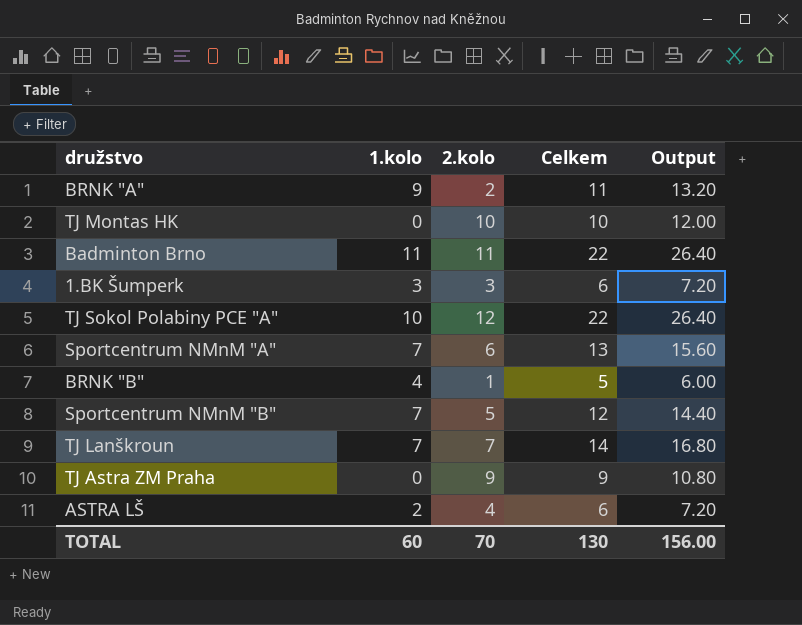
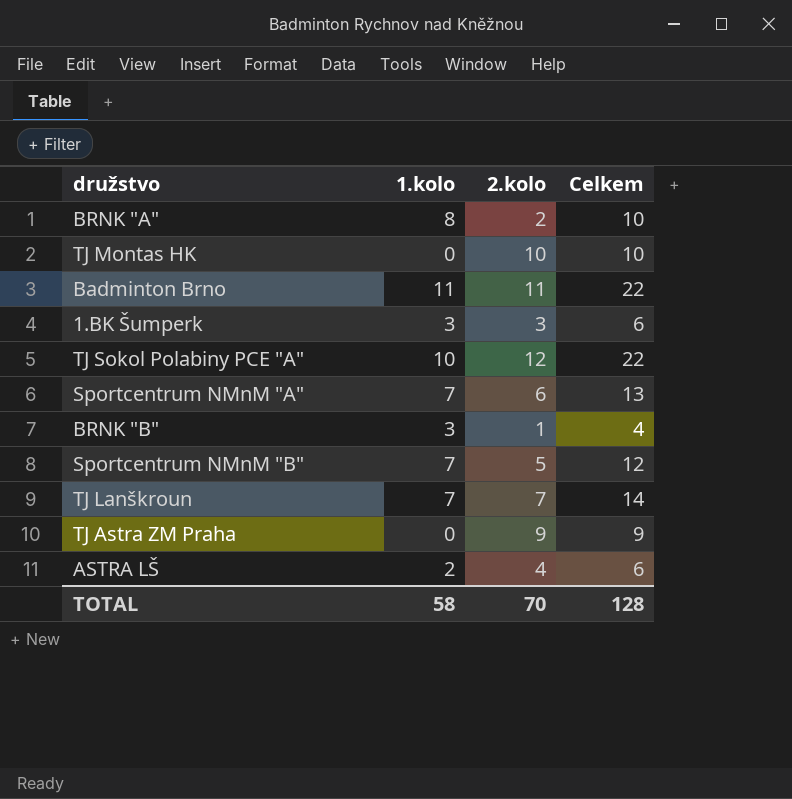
column Output | formula: [Celkem] * 1.2 -> none
BRNK "A" | 1.kolo: 9 -> 8
BRNK "A" | Celkem: 11 -> 10
BRNK "B" | 1.kolo: 4 -> 3
BRNK "B" | Celkem: 5 -> 4
TOTAL | 1.kolo: 60 -> 58
TOTAL | Celkem: 130 -> 128

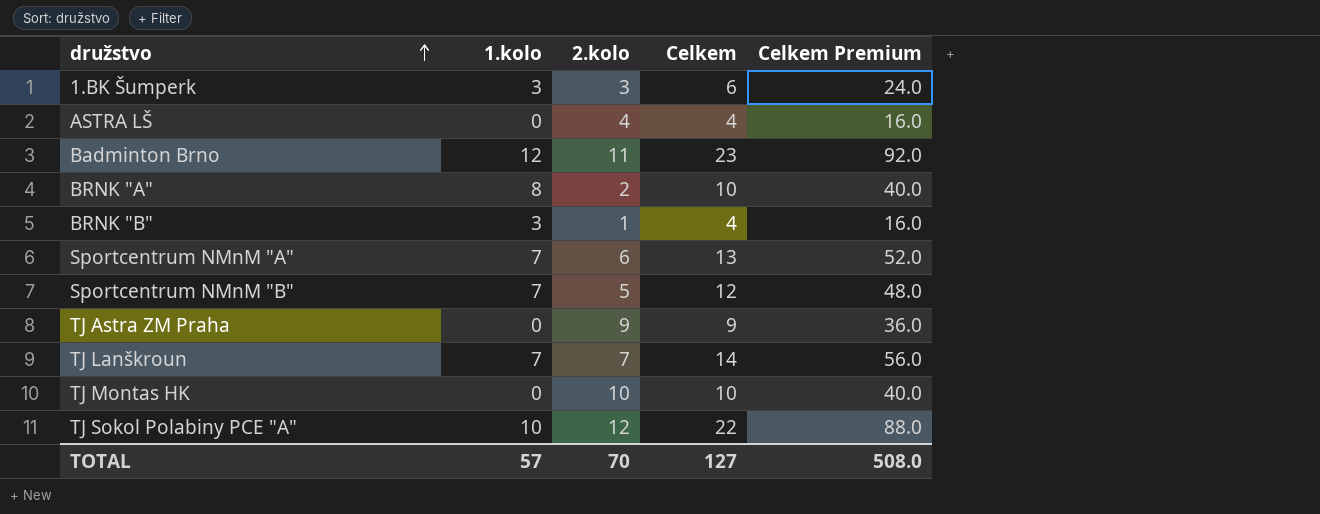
row order: none -> družstvo ascending
column Celkem Premium | formula: none -> [Celkem] * 4
ASTRA LŠ | 1.kolo: 2 -> 0
ASTRA LŠ | Celkem: 6 -> 4
Badminton Brno | 1.kolo: 11 -> 12
Badminton Brno | Celkem: 22 -> 23
TOTAL | 1.kolo: 58 -> 57
TOTAL | Celkem: 128 -> 127

